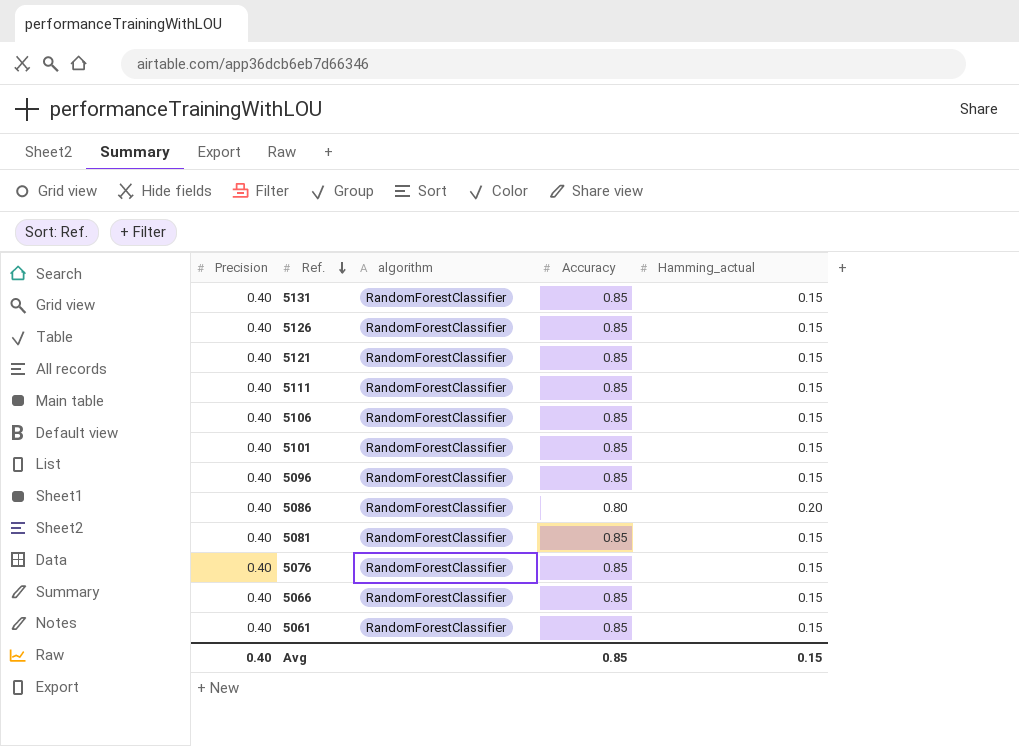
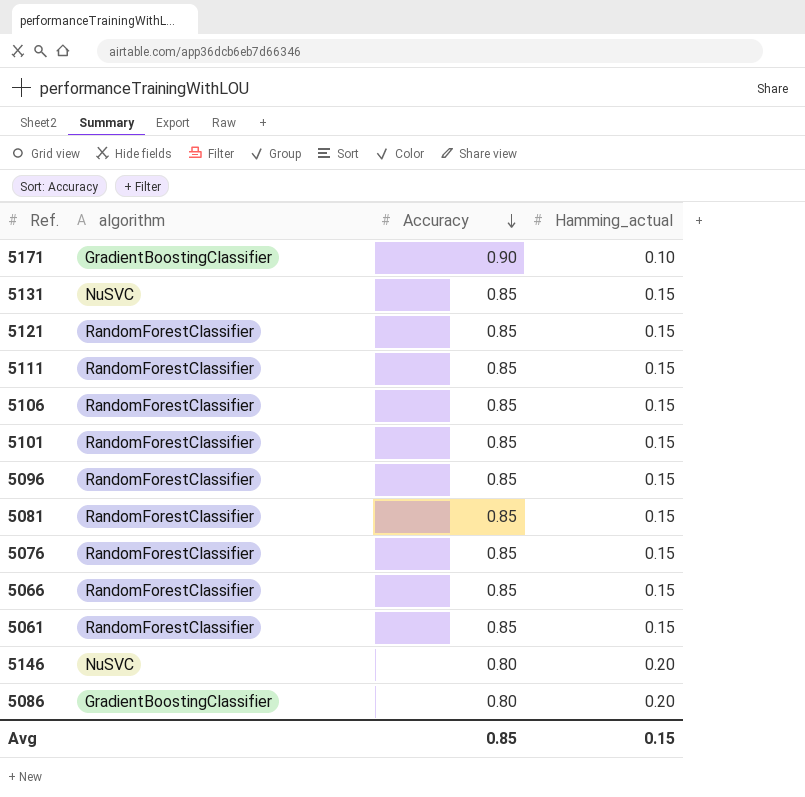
row order: Ref. descending -> Accuracy descending
column Precision | position: 1 -> none
row 5126: 0.40 | RandomForestClassifier | 0.85 | 0.15 -> none
row 5171: none -> GradientBoostingClassifier | 0.90 | 0.10
5131 | algorithm: RandomForestClassifier -> NuSVC
row 5146: none -> NuSVC | 0.80 | 0.20
5086 | algorithm: RandomForestClassifier -> GradientBoostingClassifier

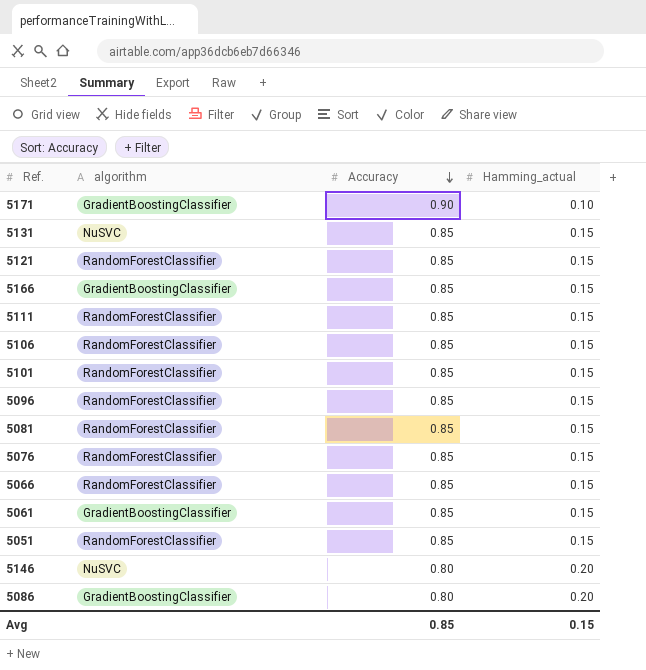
row 5166: none -> GradientBoostingClassifier | 0.85 | 0.15
5061 | algorithm: RandomForestClassifier -> GradientBoostingClassifier
row 5051: none -> RandomForestClassifier | 0.85 | 0.15

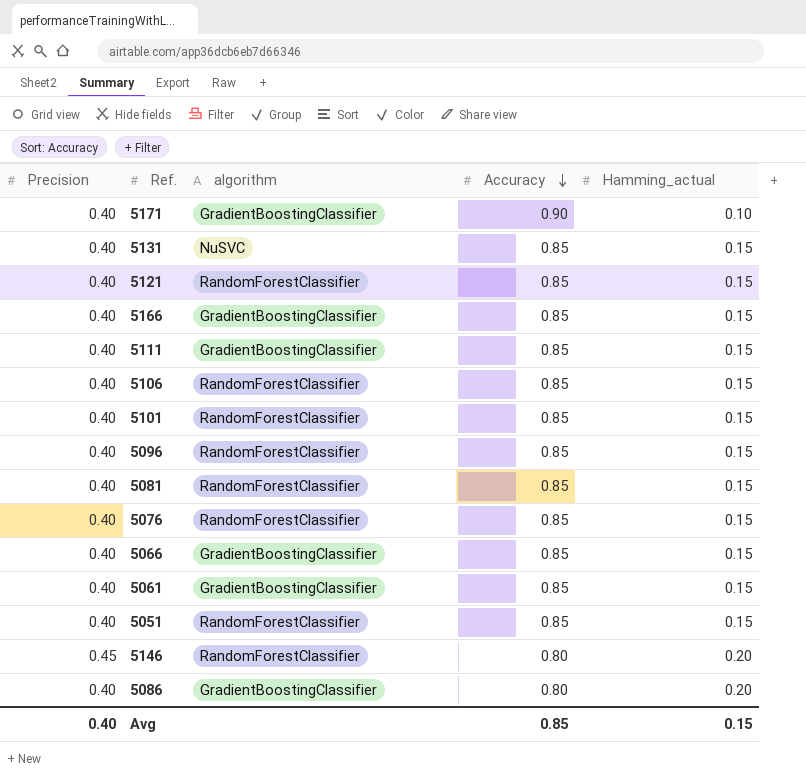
column Precision | position: none -> 1
5111 | algorithm: RandomForestClassifier -> GradientBoostingClassifier
5066 | algorithm: RandomForestClassifier -> GradientBoostingClassifier
5146 | algorithm: NuSVC -> RandomForestClassifier

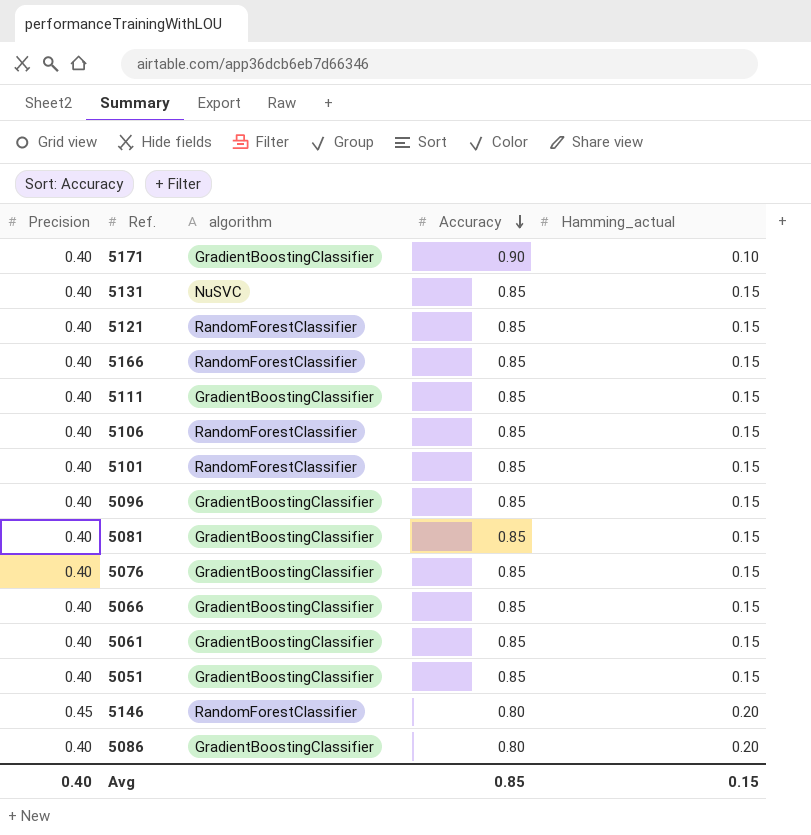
5166 | algorithm: GradientBoostingClassifier -> RandomForestClassifier
5096 | algorithm: RandomForestClassifier -> GradientBoostingClassifier
5081 | algorithm: RandomForestClassifier -> GradientBoostingClassifier
5076 | algorithm: RandomForestClassifier -> GradientBoostingClassifier
5051 | algorithm: RandomForestClassifier -> GradientBoostingClassifier

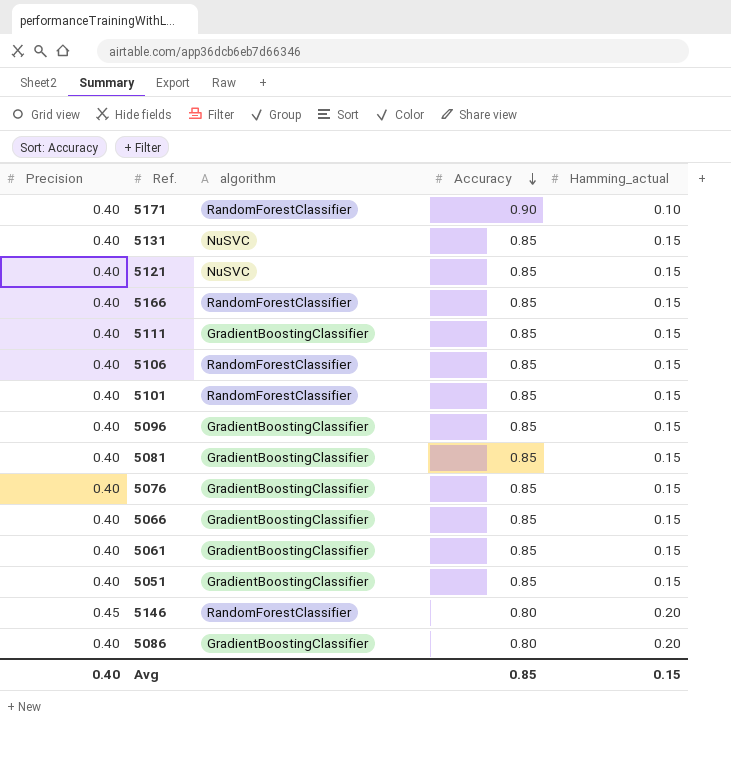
5171 | algorithm: GradientBoostingClassifier -> RandomForestClassifier
5121 | algorithm: RandomForestClassifier -> NuSVC

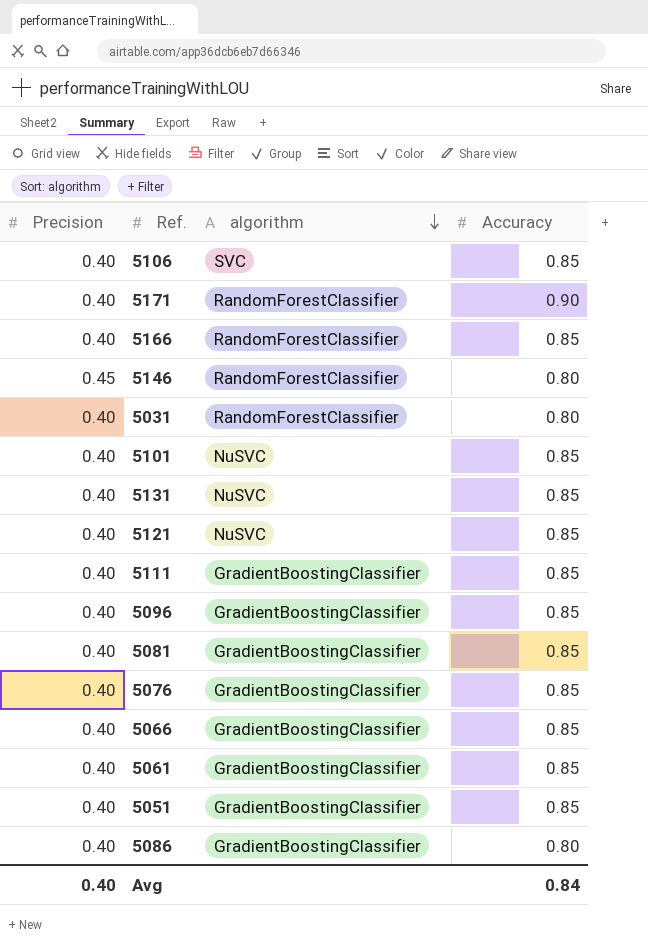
row order: Accuracy descending -> algorithm descending
column Hamming_actual | position: 5 -> none
5106 | algorithm: RandomForestClassifier -> SVC
row 5031: none -> 0.40 | RandomForestClassifier | 0.80
5101 | algorithm: RandomForestClassifier -> NuSVC
Avg | Accuracy: 0.85 -> 0.84

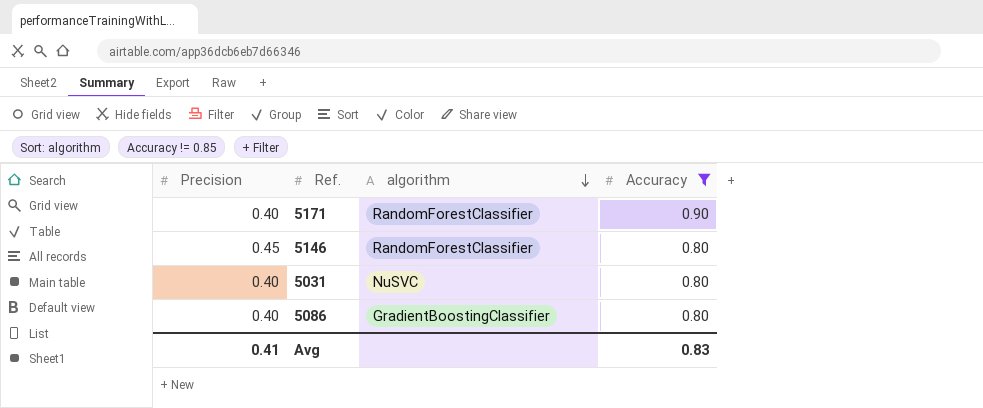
filter: none -> Accuracy != 0.85
5031 | algorithm: RandomForestClassifier -> NuSVC
Avg | Precision: 0.40 -> 0.41
Avg | Accuracy: 0.84 -> 0.83

